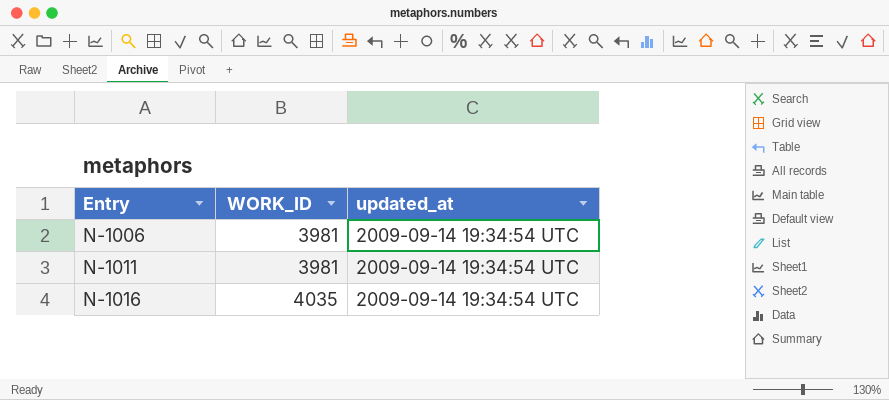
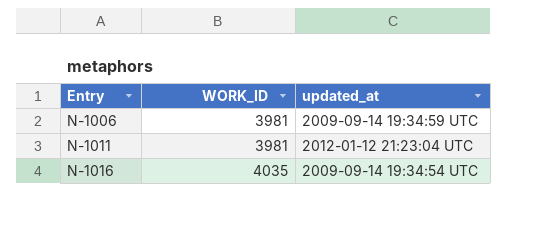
N-1006 | updated_at: 2009-09-14 19:34:54 UTC -> 2009-09-14 19:34:59 UTC
N-1011 | updated_at: 2009-09-14 19:34:54 UTC -> 2012-01-12 21:23:04 UTC

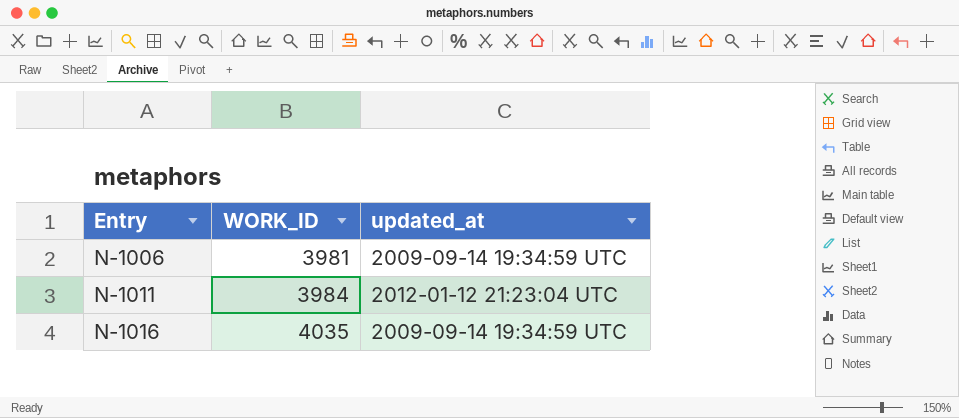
N-1011 | WORK_ID: 3981 -> 3984
N-1016 | updated_at: 2009-09-14 19:34:54 UTC -> 2009-09-14 19:34:59 UTC

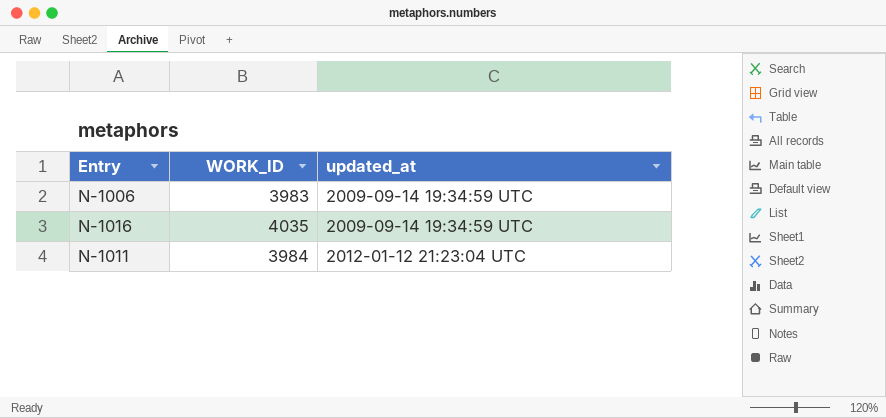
row order: Entry ascending -> updated_at ascending
N-1006 | WORK_ID: 3981 -> 3983

